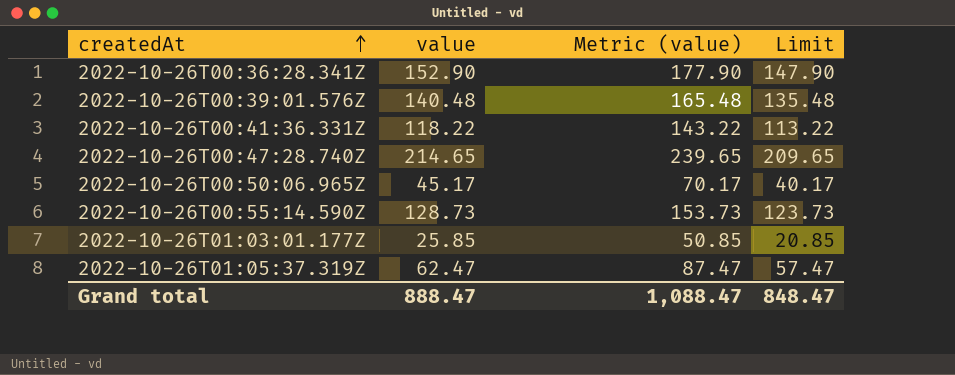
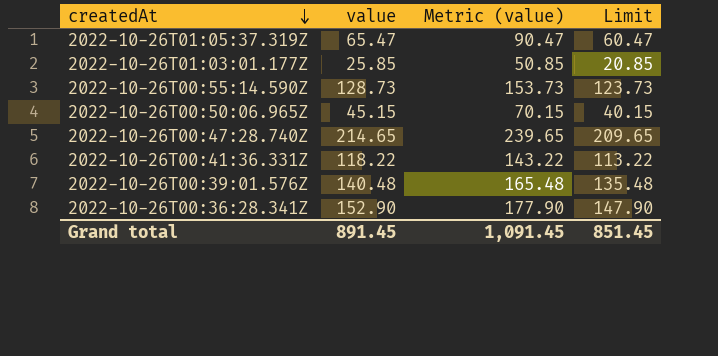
row order: createdAt ascending -> createdAt descending
2022-10-26T01:05:37.319Z | value: 62.47 -> 65.47
2022-10-26T01:05:37.319Z | Metric (value): 87.47 -> 90.47
2022-10-26T01:05:37.319Z | Limit: 57.47 -> 60.47
2022-10-26T00:50:06.965Z | value: 45.17 -> 45.15
2022-10-26T00:50:06.965Z | Metric (value): 70.17 -> 70.15
2022-10-26T00:50:06.965Z | Limit: 40.17 -> 40.15
Grand total | value: 888.47 -> 891.45
Grand total | Metric (value): 1,088.47 -> 1,091.45
Grand total | Limit: 848.47 -> 851.45

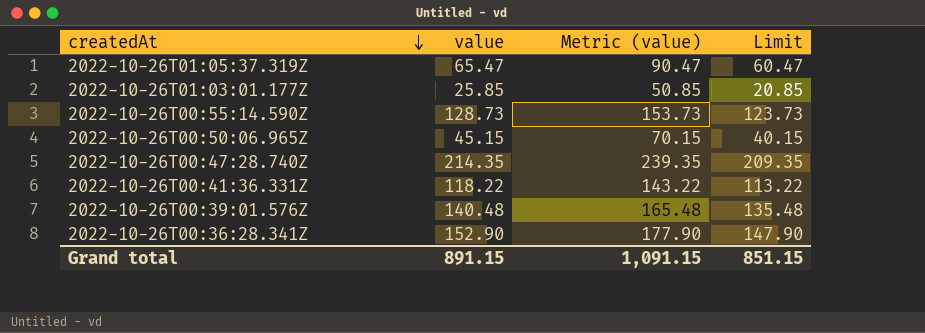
2022-10-26T00:47:28.740Z | value: 214.65 -> 214.35
2022-10-26T00:47:28.740Z | Metric (value): 239.65 -> 239.35
2022-10-26T00:47:28.740Z | Limit: 209.65 -> 209.35
Grand total | value: 891.45 -> 891.15
Grand total | Metric (value): 1,091.45 -> 1,091.15
Grand total | Limit: 851.45 -> 851.15

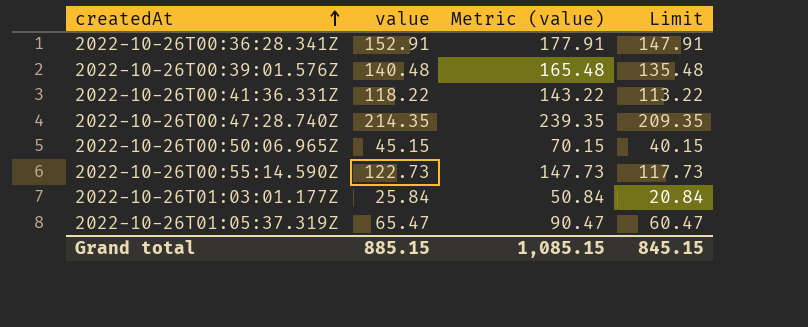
row order: createdAt descending -> createdAt ascending
2022-10-26T00:36:28.341Z | value: 152.90 -> 152.91
2022-10-26T00:36:28.341Z | Metric (value): 177.90 -> 177.91
2022-10-26T00:36:28.341Z | Limit: 147.90 -> 147.91
2022-10-26T00:55:14.590Z | value: 128.73 -> 122.73
2022-10-26T00:55:14.590Z | Metric (value): 153.73 -> 147.73
2022-10-26T00:55:14.590Z | Limit: 123.73 -> 117.73
2022-10-26T01:03:01.177Z | value: 25.85 -> 25.84
2022-10-26T01:03:01.177Z | Metric (value): 50.85 -> 50.84
2022-10-26T01:03:01.177Z | Limit: 20.85 -> 20.84
Grand total | value: 891.15 -> 885.15
Grand total | Metric (value): 1,091.15 -> 1,085.15
Grand total | Limit: 851.15 -> 845.15

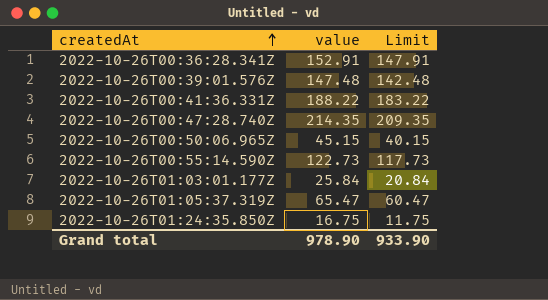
column Metric (value) | formula: [value] + 25 -> none
2022-10-26T00:39:01.576Z | value: 140.48 -> 147.48
2022-10-26T00:39:01.576Z | Limit: 135.48 -> 142.48
2022-10-26T00:41:36.331Z | value: 118.22 -> 188.22
2022-10-26T00:41:36.331Z | Limit: 113.22 -> 183.22
row 2022-10-26T01:24:35.850Z: none -> 16.75 | 11.75
Grand total | value: 885.15 -> 978.90
Grand total | Limit: 845.15 -> 933.90

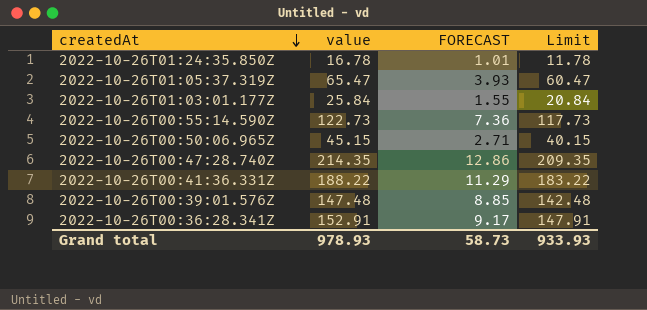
row order: createdAt ascending -> createdAt descending
column FORECAST | formula: none -> [value] * 0.06
2022-10-26T01:24:35.850Z | value: 16.75 -> 16.78
2022-10-26T01:24:35.850Z | Limit: 11.75 -> 11.78
Grand total | value: 978.90 -> 978.93
Grand total | Limit: 933.90 -> 933.93

